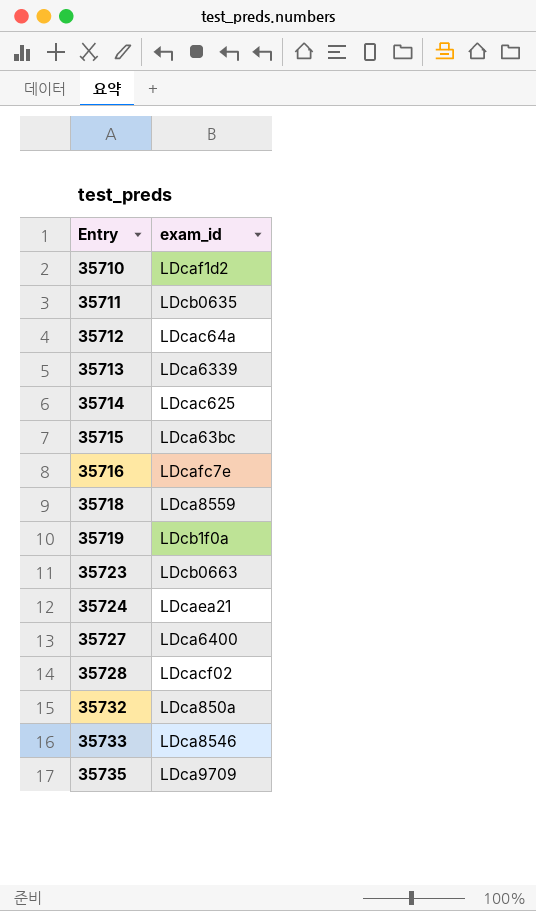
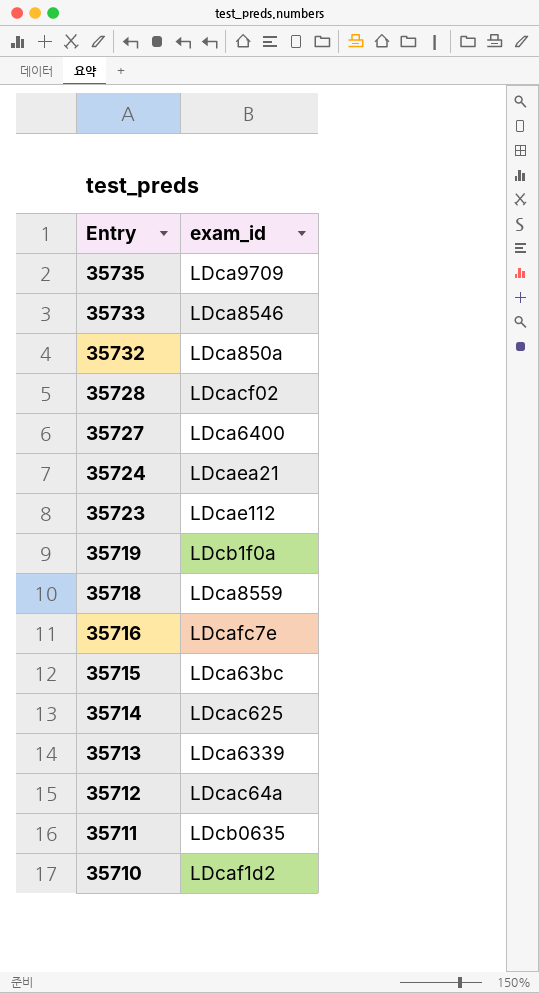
row order: Entry ascending -> Entry descending
35723 | exam_id: LDcb0663 -> LDcae112

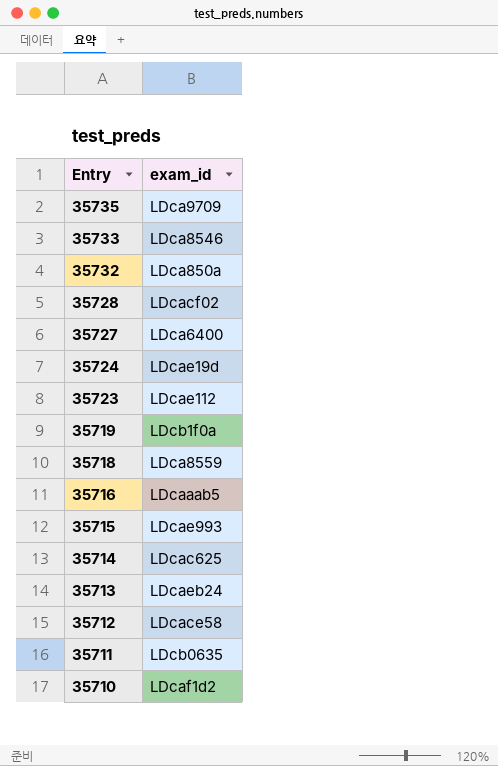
35724 | exam_id: LDcaea21 -> LDcae19d
35716 | exam_id: LDcafc7e -> LDcaaab5
35715 | exam_id: LDca63bc -> LDcae993
35713 | exam_id: LDca6339 -> LDcaeb24
35712 | exam_id: LDcac64a -> LDcace58

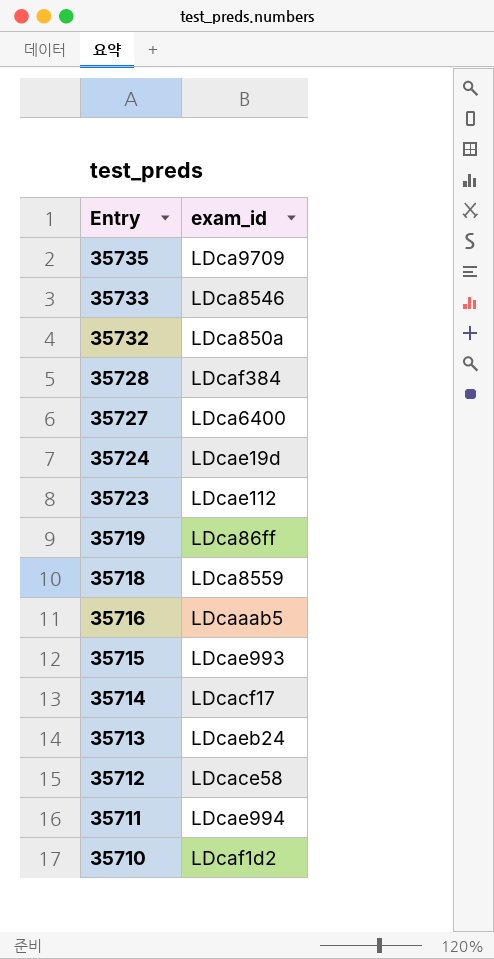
35728 | exam_id: LDcacf02 -> LDcaf384
35719 | exam_id: LDcb1f0a -> LDca86ff
35714 | exam_id: LDcac625 -> LDcacf17
35711 | exam_id: LDcb0635 -> LDcae994

